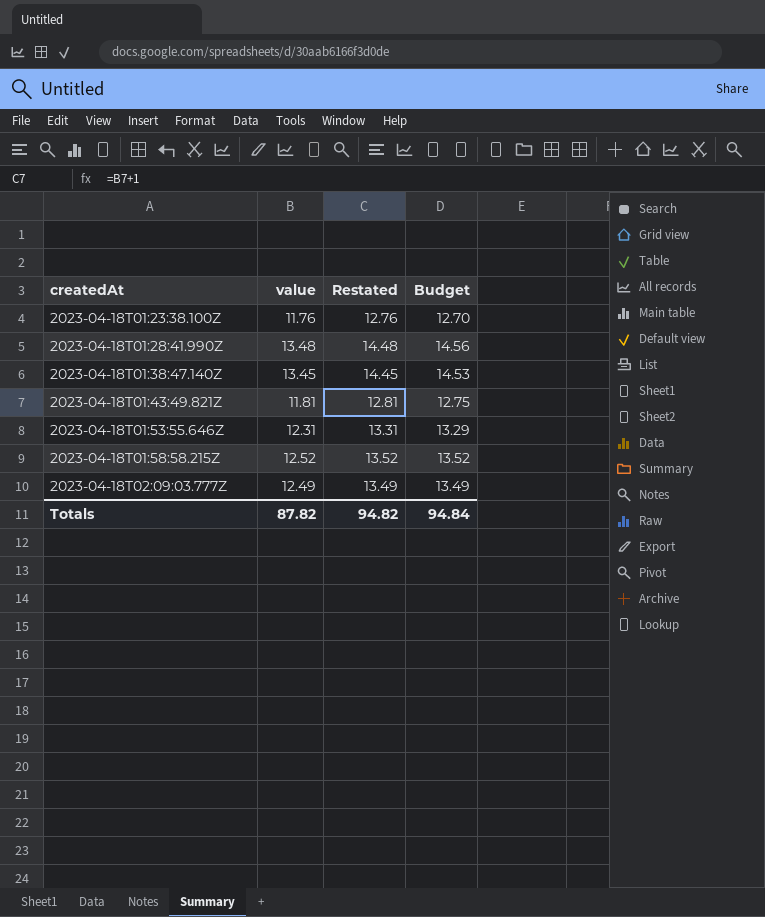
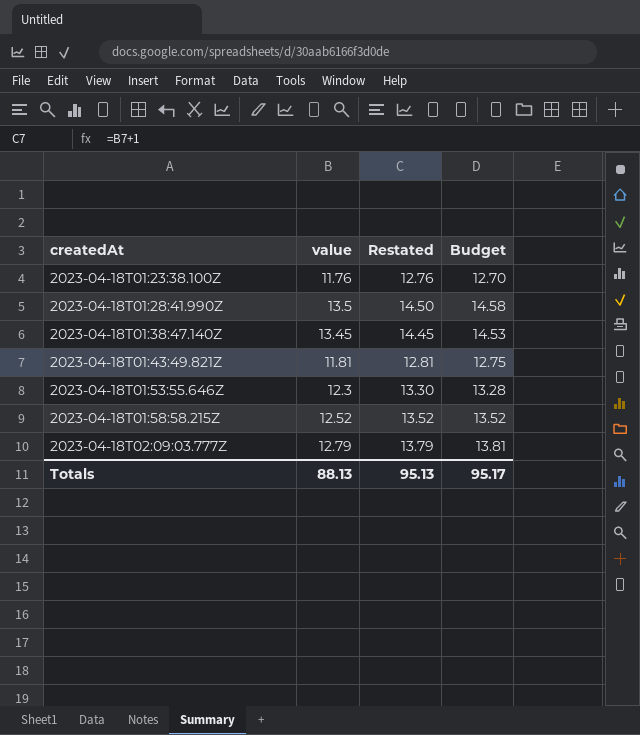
2023-04-18T01:28:41.990Z | value: 13.48 -> 13.5
2023-04-18T01:28:41.990Z | Restated: 14.48 -> 14.50
2023-04-18T01:28:41.990Z | Budget: 14.56 -> 14.58
2023-04-18T01:53:55.646Z | value: 12.31 -> 12.3
2023-04-18T01:53:55.646Z | Restated: 13.31 -> 13.30
2023-04-18T01:53:55.646Z | Budget: 13.29 -> 13.28
2023-04-18T02:09:03.777Z | value: 12.49 -> 12.79
2023-04-18T02:09:03.777Z | Restated: 13.49 -> 13.79
2023-04-18T02:09:03.777Z | Budget: 13.49 -> 13.81
Totals | value: 87.82 -> 88.13
Totals | Restated: 94.82 -> 95.13
Totals | Budget: 94.84 -> 95.17

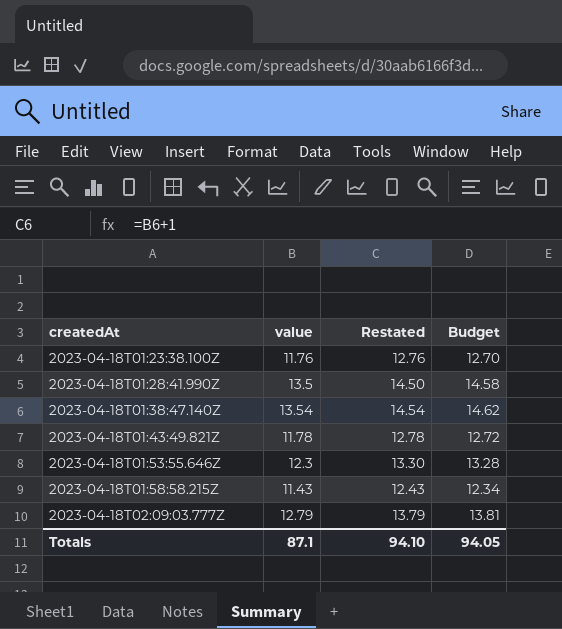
2023-04-18T01:38:47.140Z | value: 13.45 -> 13.54
2023-04-18T01:38:47.140Z | Restated: 14.45 -> 14.54
2023-04-18T01:38:47.140Z | Budget: 14.53 -> 14.62
2023-04-18T01:43:49.821Z | value: 11.81 -> 11.78
2023-04-18T01:43:49.821Z | Restated: 12.81 -> 12.78
2023-04-18T01:43:49.821Z | Budget: 12.75 -> 12.72
2023-04-18T01:58:58.215Z | value: 12.52 -> 11.43
2023-04-18T01:58:58.215Z | Restated: 13.52 -> 12.43
2023-04-18T01:58:58.215Z | Budget: 13.52 -> 12.34
Totals | value: 88.13 -> 87.1
Totals | Restated: 95.13 -> 94.10
Totals | Budget: 95.17 -> 94.05

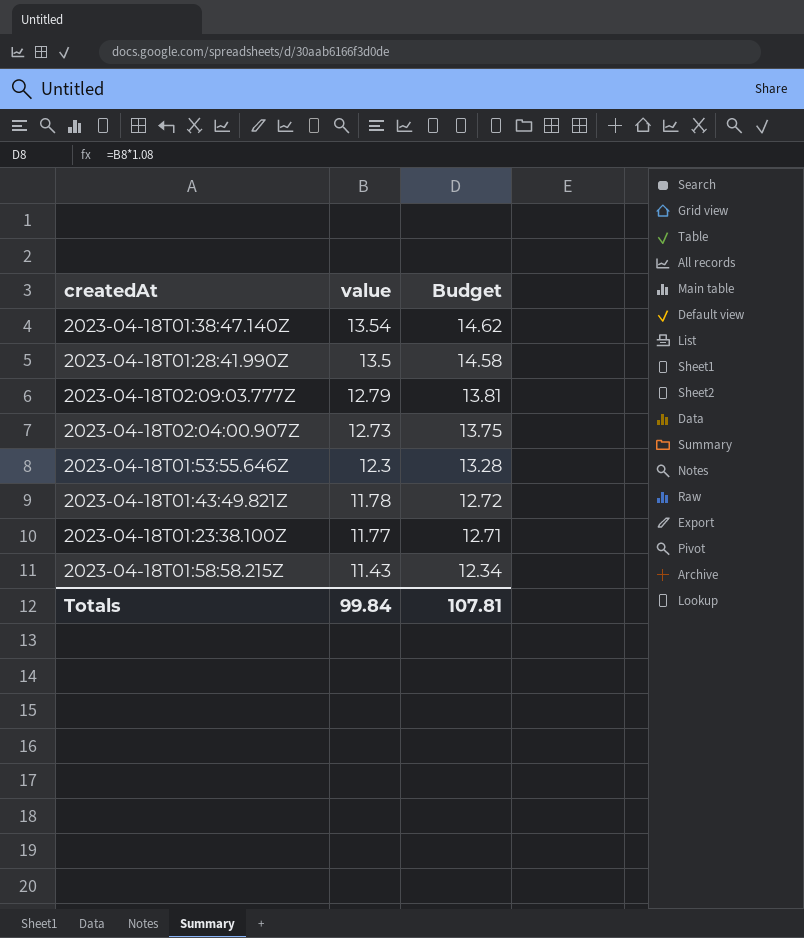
row order: createdAt ascending -> value descending
column Restated | formula: [value] + 1 -> none
row 2023-04-18T02:04:00.907Z: none -> 12.73 | 13.75
2023-04-18T01:23:38.100Z | value: 11.76 -> 11.77
2023-04-18T01:23:38.100Z | Budget: 12.70 -> 12.71
Totals | value: 87.1 -> 99.84
Totals | Budget: 94.05 -> 107.81

